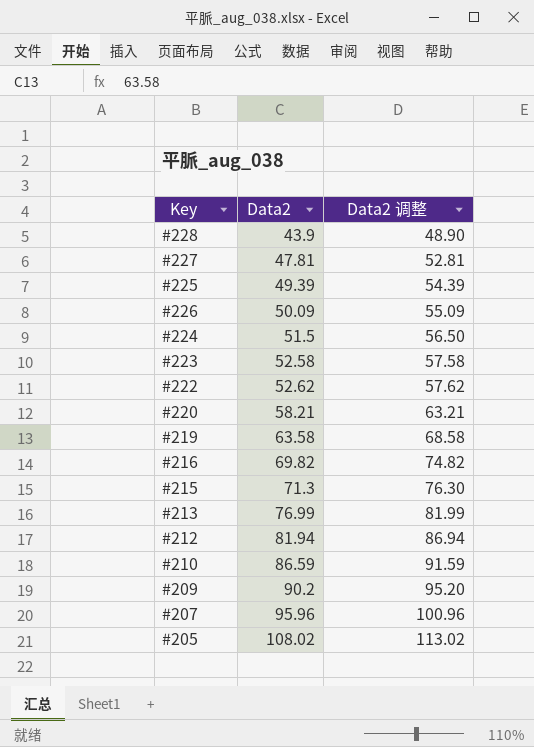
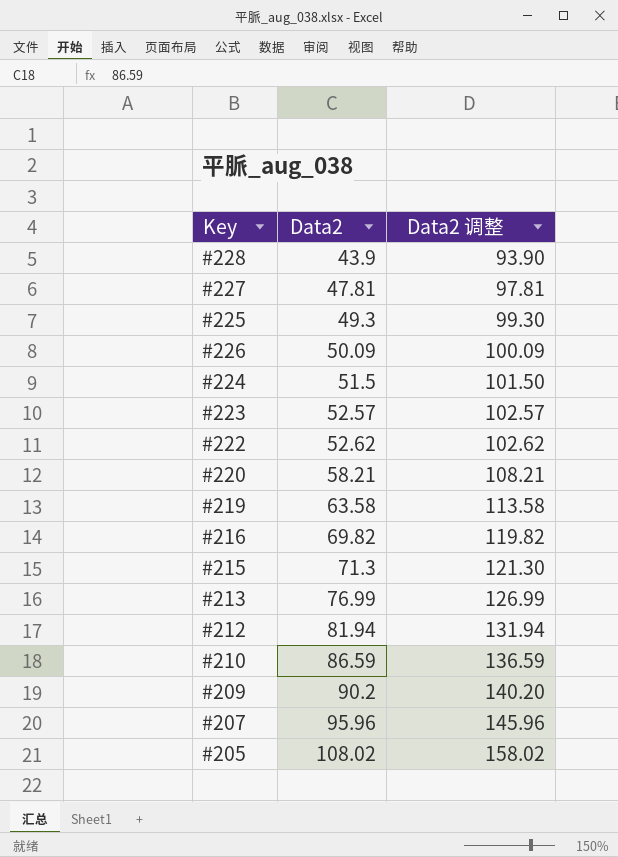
column Data2 调整 | formula: [Data2] + 5 -> [Data2] + 50
#225 | Data2: 49.39 -> 49.3
#223 | Data2: 52.58 -> 52.57

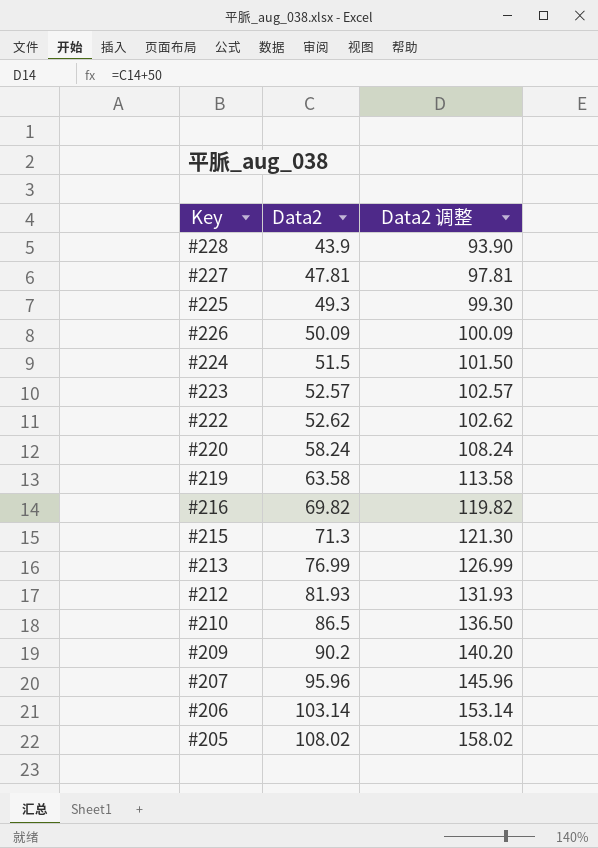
#220 | Data2: 58.21 -> 58.24
#220 | Data2 调整: 108.21 -> 108.24
#212 | Data2: 81.94 -> 81.93
#212 | Data2 调整: 131.94 -> 131.93
#210 | Data2: 86.59 -> 86.5
#210 | Data2 调整: 136.59 -> 136.50
row #206: none -> 103.14 | 153.14

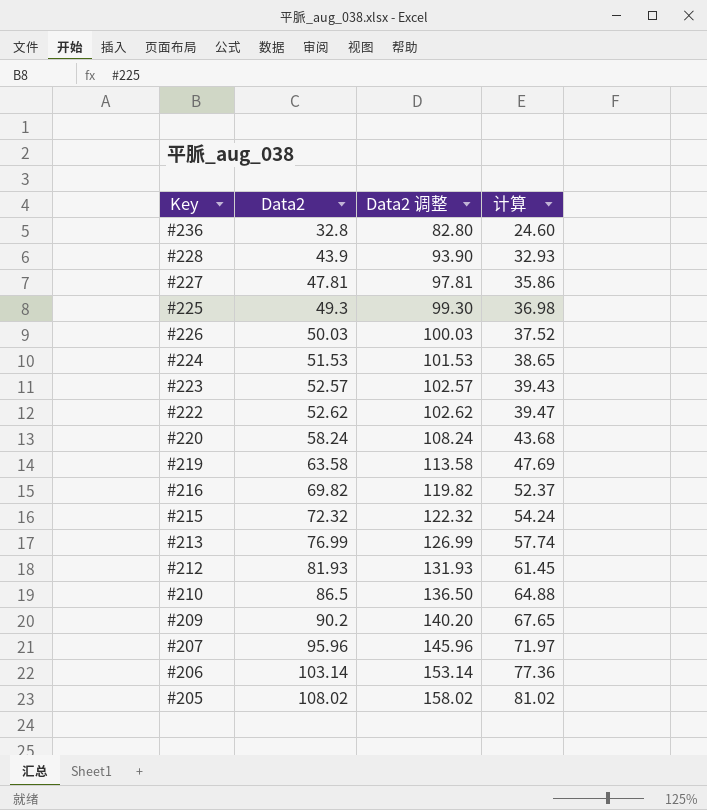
column 计算 | formula: none -> [Data2] * 0.75
row #236: none -> 32.8 | 82.80 | 24.60
#226 | Data2: 50.09 -> 50.03
#226 | Data2 调整: 100.09 -> 100.03
#224 | Data2: 51.5 -> 51.53
#224 | Data2 调整: 101.50 -> 101.53
#215 | Data2: 71.3 -> 72.32
#215 | Data2 调整: 121.30 -> 122.32

